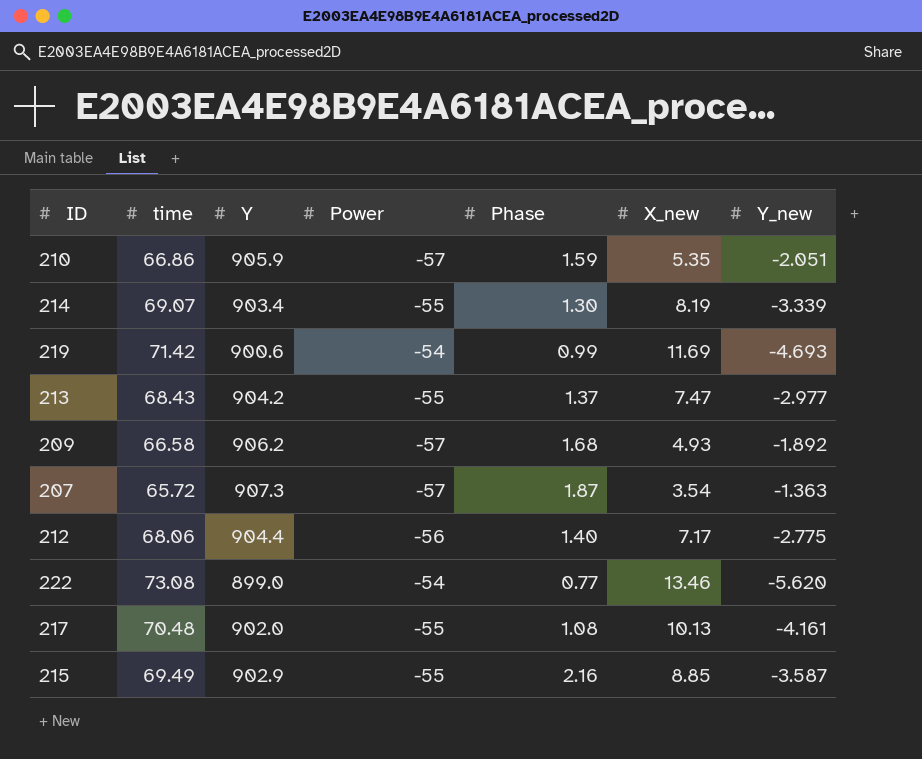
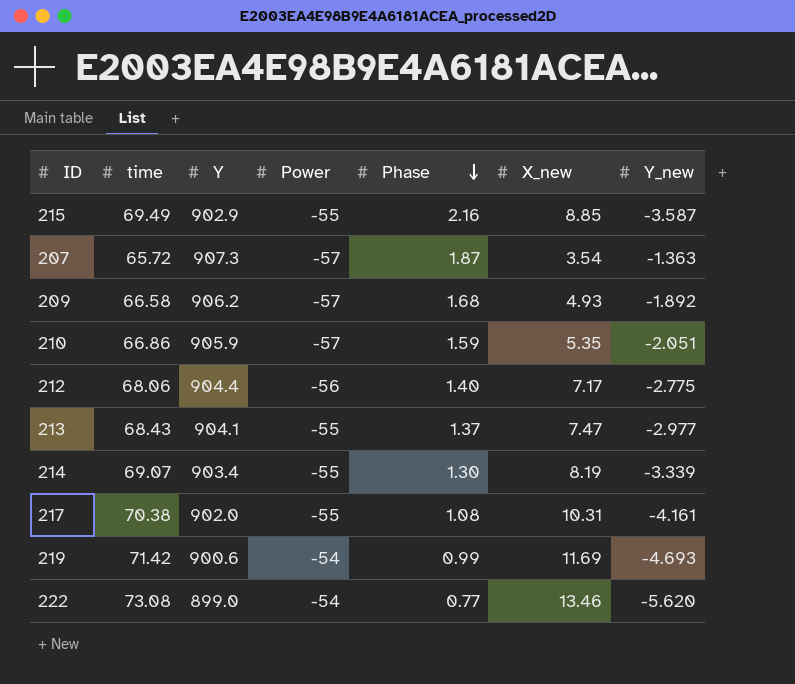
row order: none -> Phase descending
213 | Y: 904.2 -> 904.1
217 | time: 70.48 -> 70.38
217 | X_new: 10.13 -> 10.31

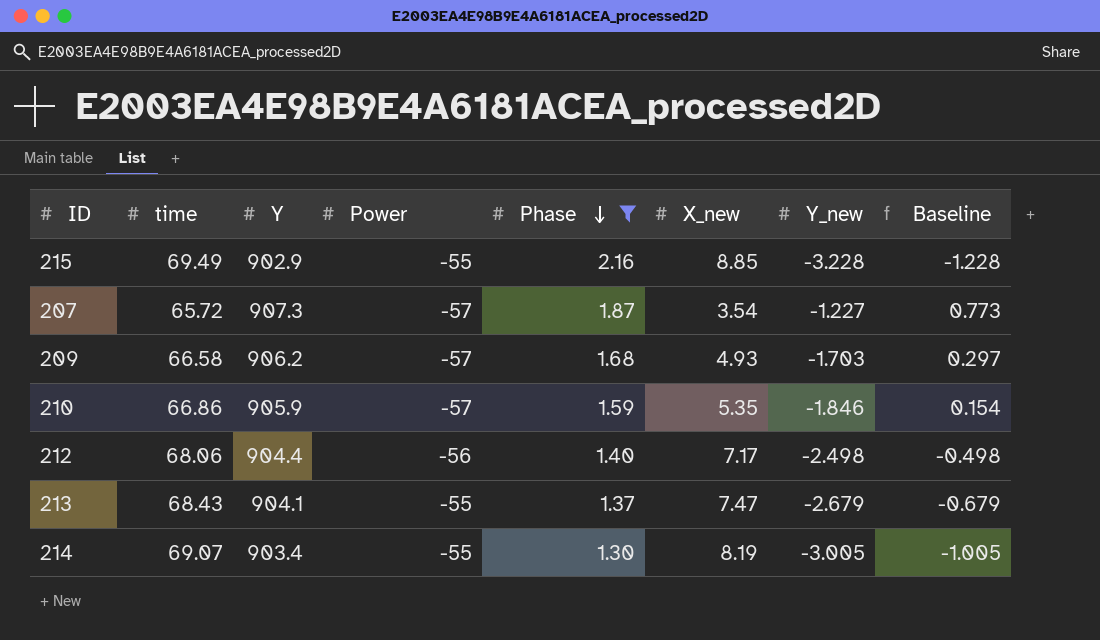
filter: none -> Phase >= 1.30
column Baseline | formula: none -> [Y_new] + 2
215 | Y_new: -3.587 -> -3.228
207 | Y_new: -1.363 -> -1.227
209 | Y_new: -1.892 -> -1.703
210 | Y_new: -2.051 -> -1.846
212 | Y_new: -2.775 -> -2.498
213 | Y_new: -2.977 -> -2.679
214 | Y_new: -3.339 -> -3.005

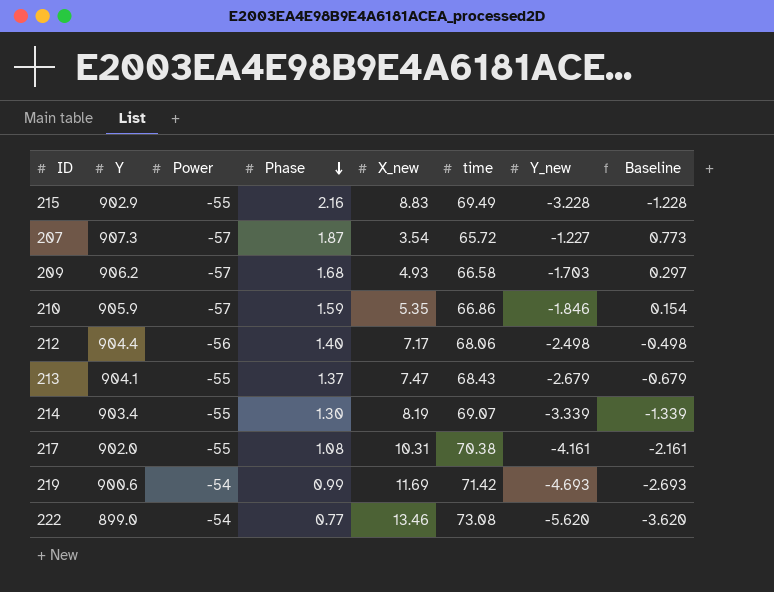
filter: Phase >= 1.30 -> none
column time | position: 2 -> 6
215 | X_new: 8.85 -> 8.83
214 | Y_new: -3.005 -> -3.339
214 | Baseline: -1.005 -> -1.339

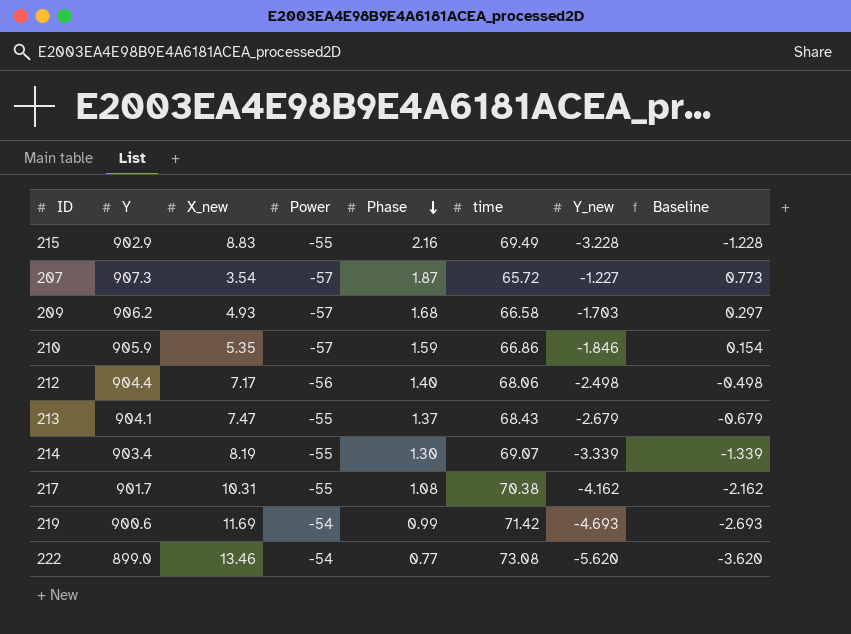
column X_new | position: 5 -> 3
217 | Y: 902.0 -> 901.7
217 | Y_new: -4.161 -> -4.162
217 | Baseline: -2.161 -> -2.162

